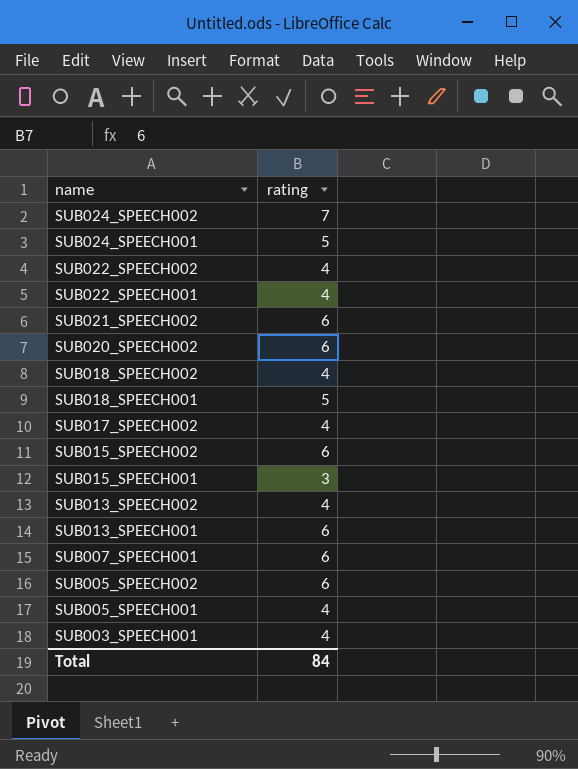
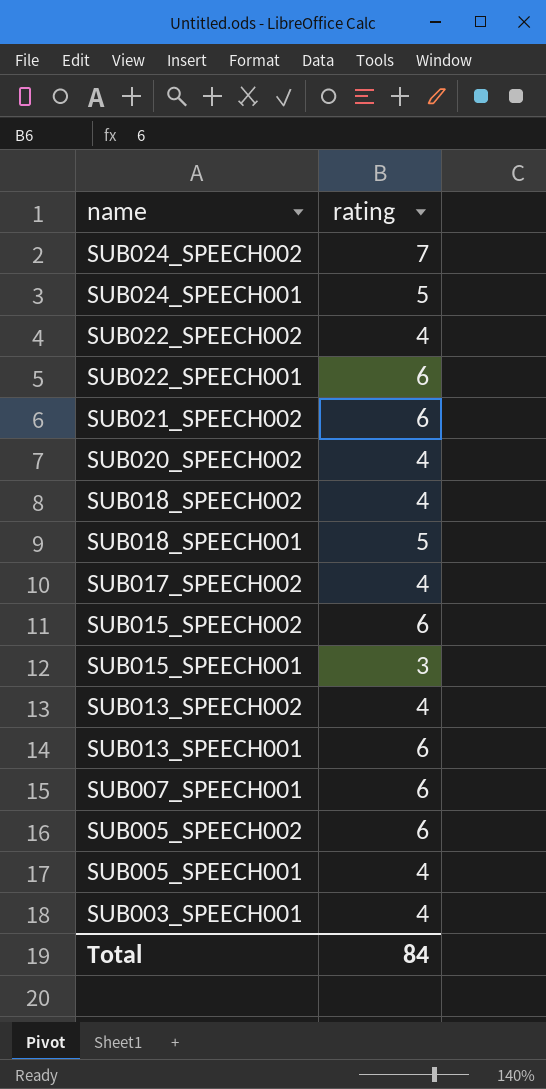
SUB022_SPEECH001 | rating: 4 -> 6
SUB020_SPEECH002 | rating: 6 -> 4

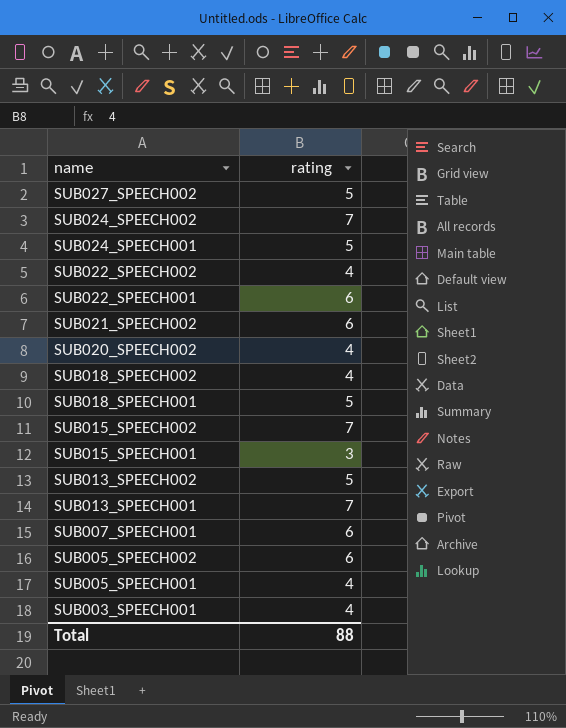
row SUB017_SPEECH002: 4 -> none
row SUB027_SPEECH002: none -> 5
SUB015_SPEECH002 | rating: 6 -> 7
SUB013_SPEECH002 | rating: 4 -> 5
SUB013_SPEECH001 | rating: 6 -> 7
Total | rating: 84 -> 88

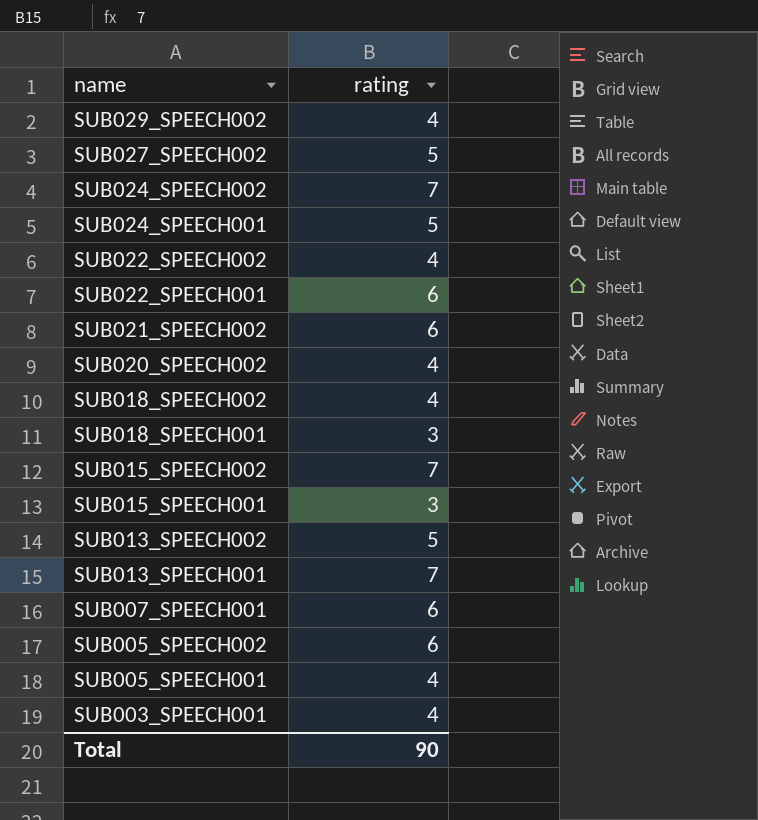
row SUB029_SPEECH002: none -> 4
SUB018_SPEECH001 | rating: 5 -> 3
Total | rating: 88 -> 90

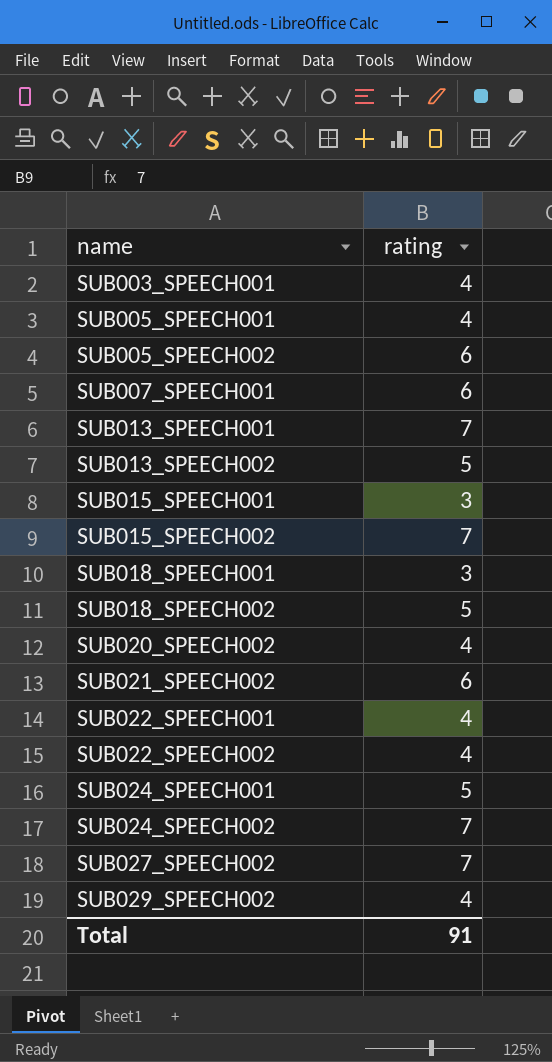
row order: name descending -> name ascending
SUB018_SPEECH002 | rating: 4 -> 5
SUB022_SPEECH001 | rating: 6 -> 4
SUB027_SPEECH002 | rating: 5 -> 7
Total | rating: 90 -> 91

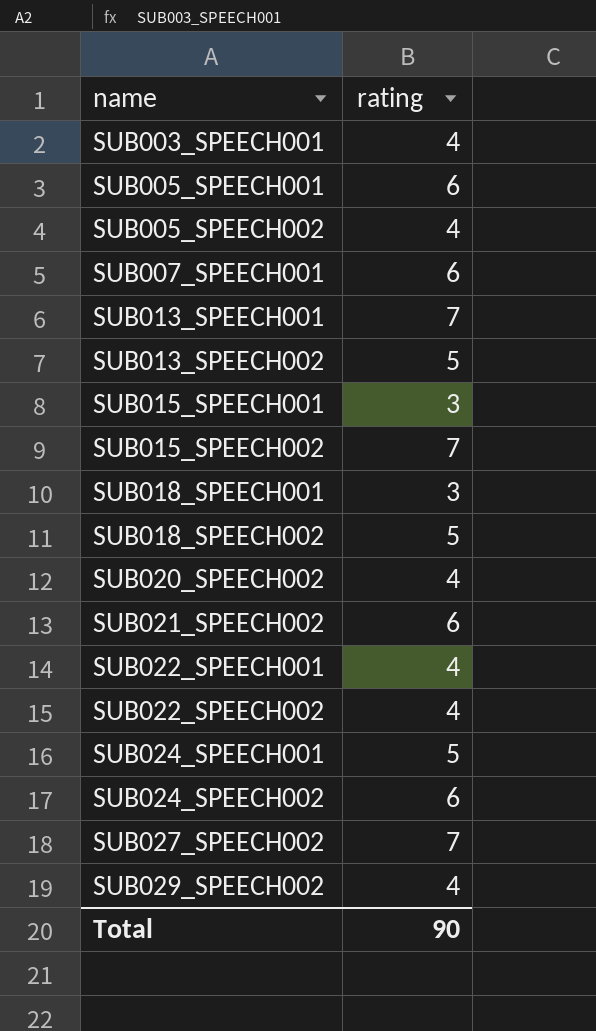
SUB005_SPEECH001 | rating: 4 -> 6
SUB005_SPEECH002 | rating: 6 -> 4
SUB024_SPEECH002 | rating: 7 -> 6
Total | rating: 91 -> 90

